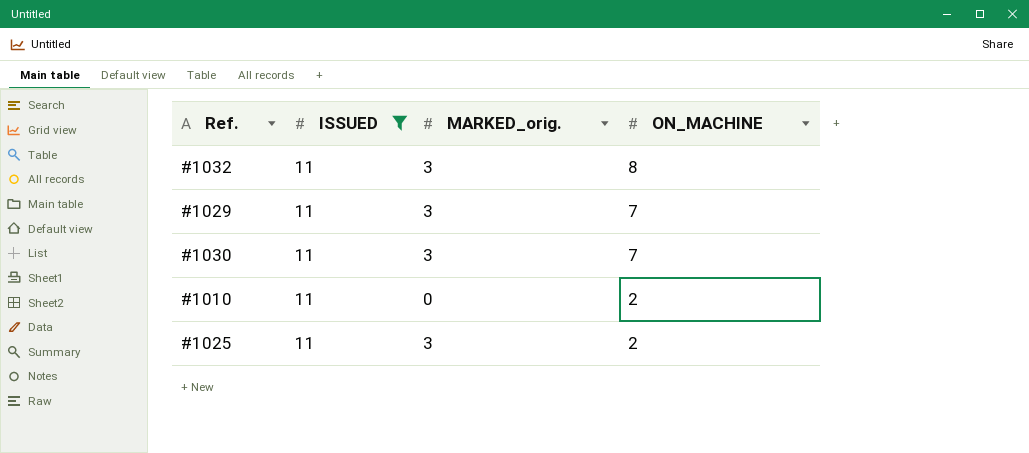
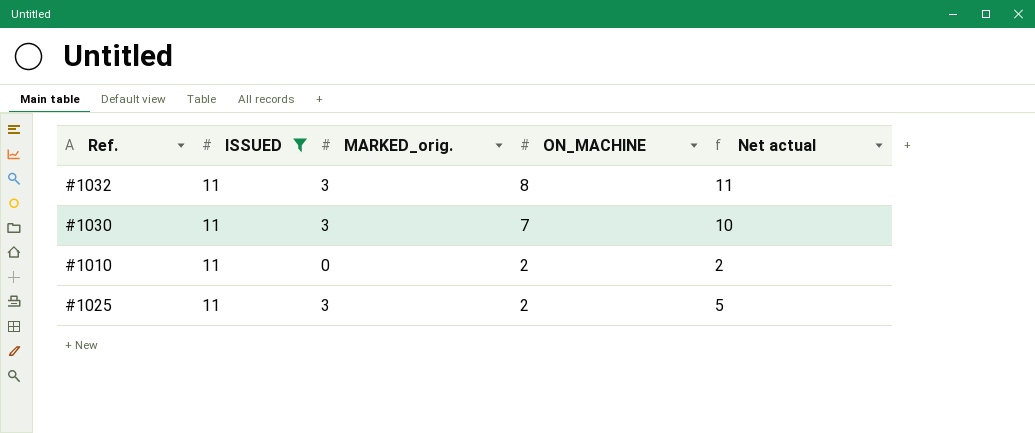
column Net actual | formula: none -> [MARKED_orig.] + [ON_MACHINE]
row #1029: 11 | 3 | 7 -> none

